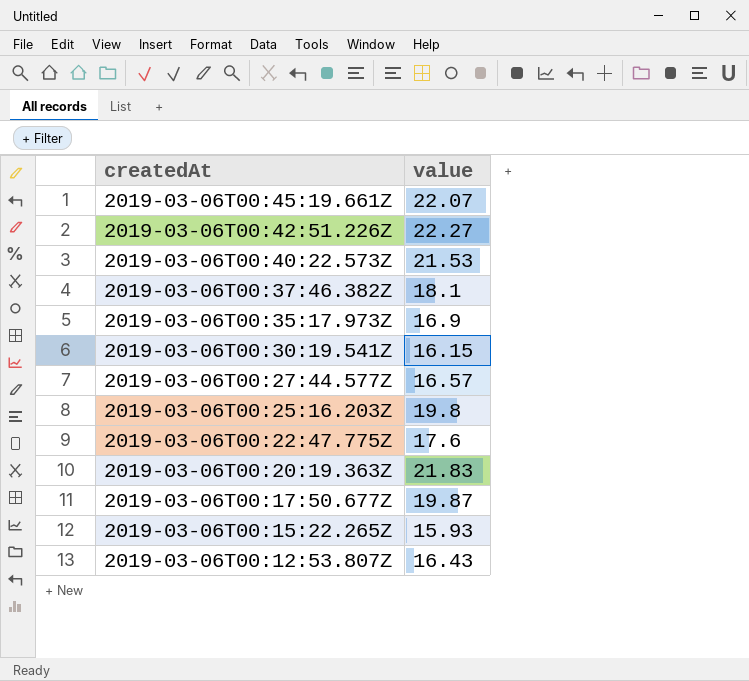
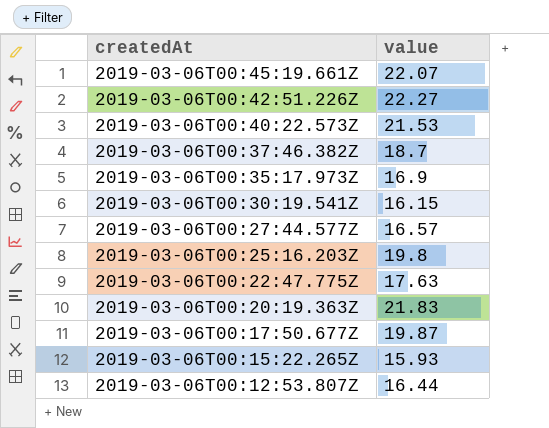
2019-03-06T00:37:46.382Z | value: 18.1 -> 18.7
2019-03-06T00:22:47.775Z | value: 17.6 -> 17.63
2019-03-06T00:12:53.807Z | value: 16.43 -> 16.44

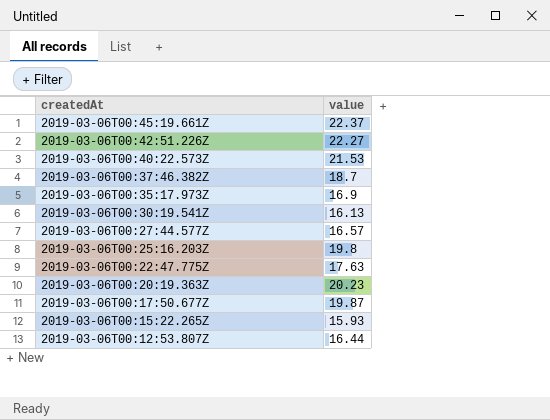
2019-03-06T00:45:19.661Z | value: 22.07 -> 22.37
2019-03-06T00:30:19.541Z | value: 16.15 -> 16.13
2019-03-06T00:20:19.363Z | value: 21.83 -> 20.23

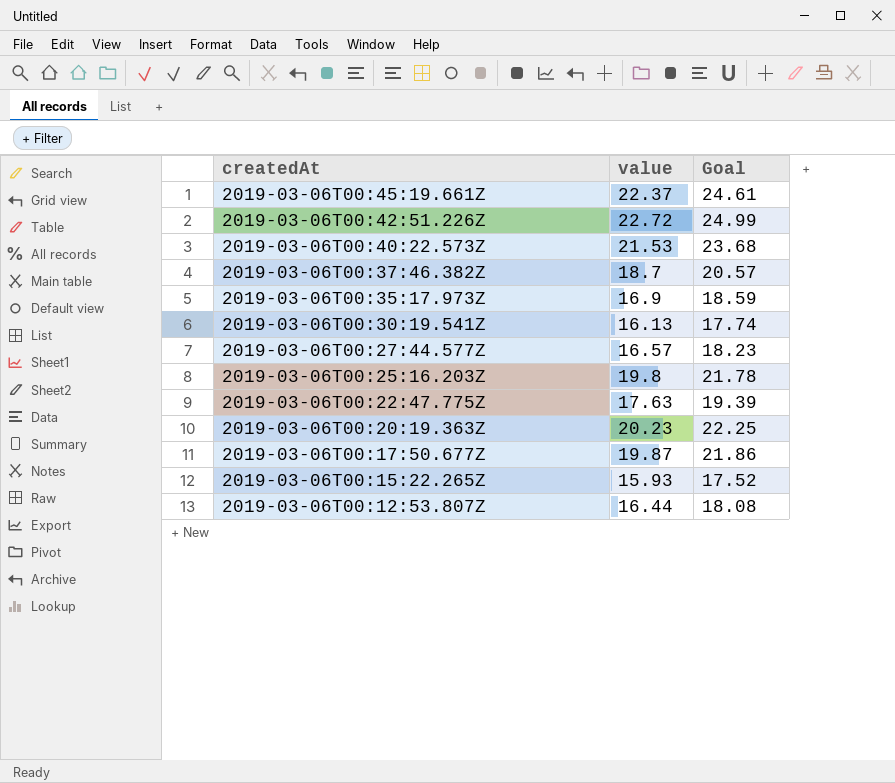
column Goal | formula: none -> [value] * 1.1
2019-03-06T00:42:51.226Z | value: 22.27 -> 22.72

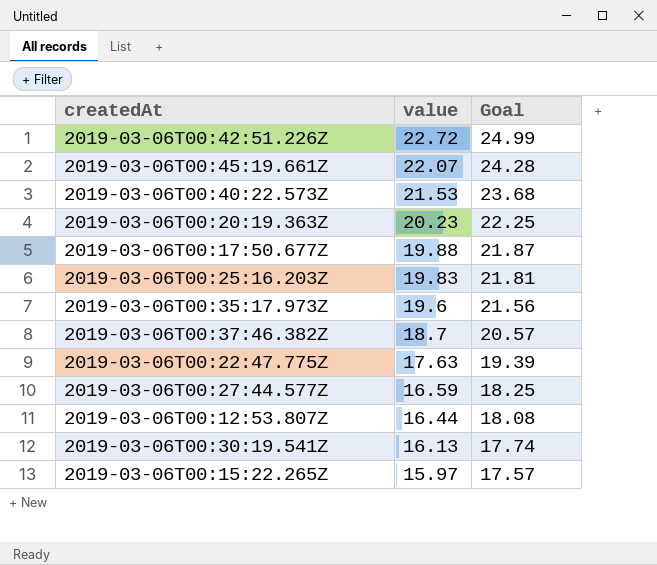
row order: createdAt descending -> value descending
2019-03-06T00:45:19.661Z | value: 22.37 -> 22.07
2019-03-06T00:45:19.661Z | Goal: 24.61 -> 24.28
2019-03-06T00:17:50.677Z | value: 19.87 -> 19.88
2019-03-06T00:17:50.677Z | Goal: 21.86 -> 21.87
2019-03-06T00:25:16.203Z | value: 19.8 -> 19.83
2019-03-06T00:25:16.203Z | Goal: 21.78 -> 21.81
2019-03-06T00:35:17.973Z | value: 16.9 -> 19.6
2019-03-06T00:35:17.973Z | Goal: 18.59 -> 21.56
2019-03-06T00:27:44.577Z | value: 16.57 -> 16.59
2019-03-06T00:27:44.577Z | Goal: 18.23 -> 18.25
2019-03-06T00:15:22.265Z | value: 15.93 -> 15.97
2019-03-06T00:15:22.265Z | Goal: 17.52 -> 17.57

